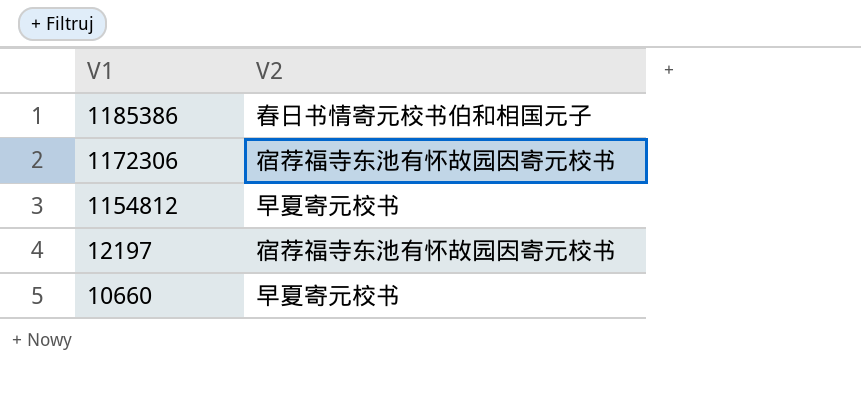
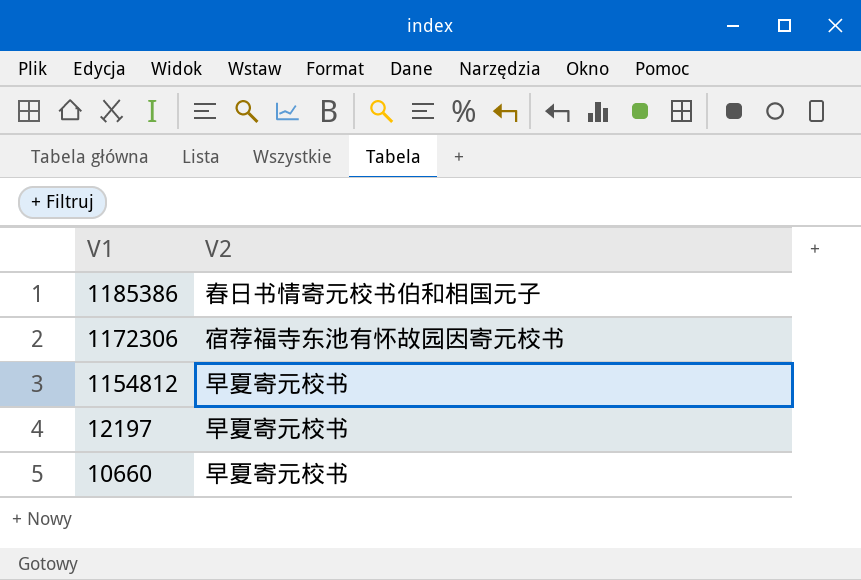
12197 | V2: 宿荐福寺东池有怀故园因寄元校书 -> 早夏寄元校书

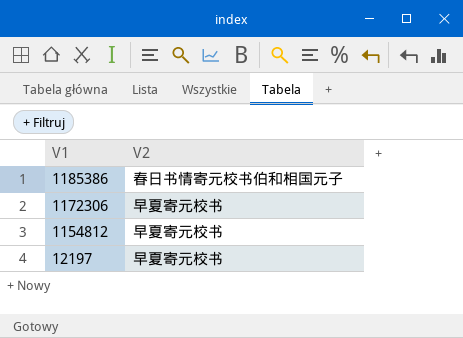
row 10660: 早夏寄元校书 -> none
1172306 | V2: 宿荐福寺东池有怀故园因寄元校书 -> 早夏寄元校书

